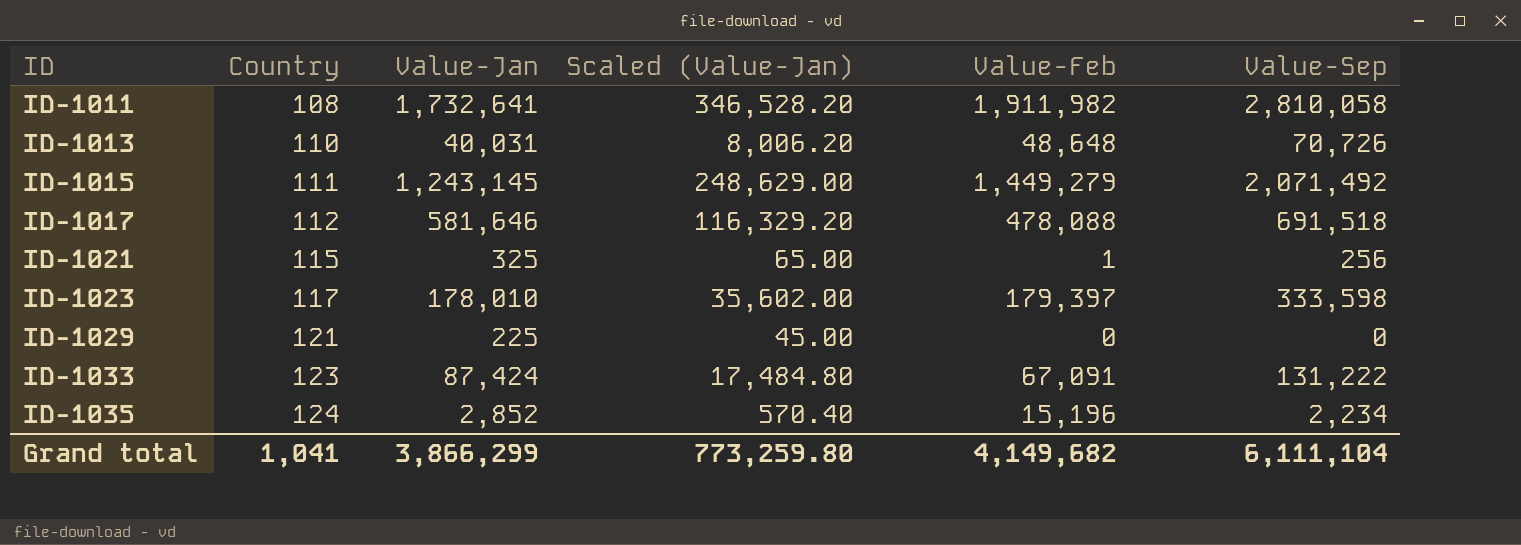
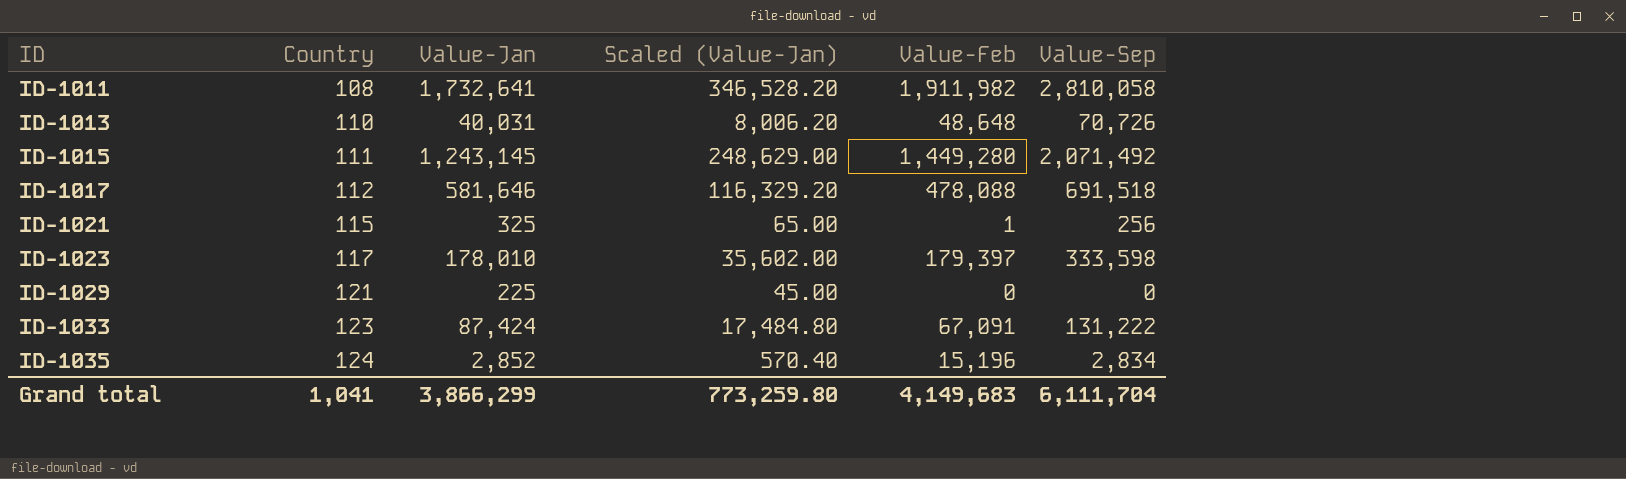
ID-1015 | Value-Feb: 1,449,279 -> 1,449,280
ID-1035 | Value-Sep: 2,234 -> 2,834
Grand total | Value-Feb: 4,149,682 -> 4,149,683
Grand total | Value-Sep: 6,111,104 -> 6,111,704

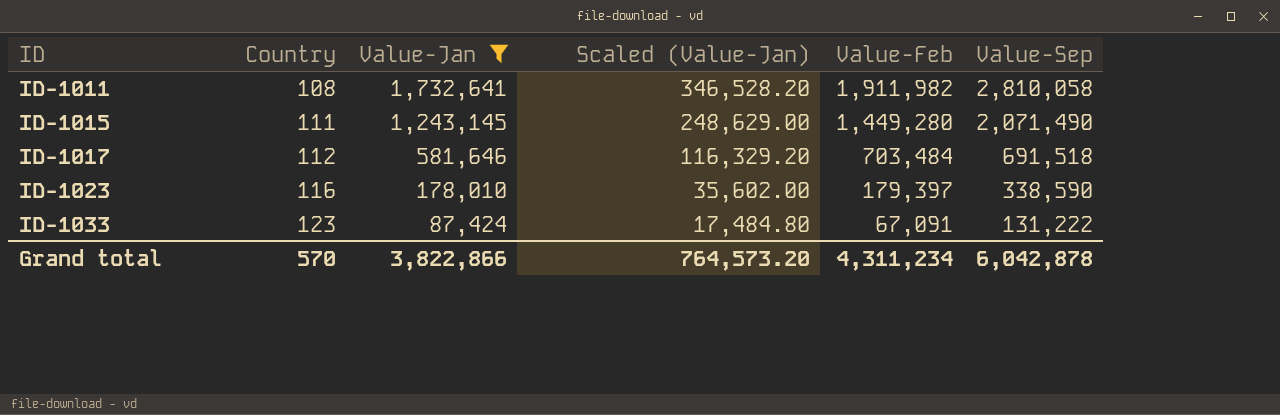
filter: none -> Value-Jan >= 87,424
ID-1015 | Value-Sep: 2,071,492 -> 2,071,490
ID-1017 | Value-Feb: 478,088 -> 703,484
ID-1023 | Country: 117 -> 116
ID-1023 | Value-Sep: 333,598 -> 338,590
Grand total | Country: 1,041 -> 570
Grand total | Value-Jan: 3,866,299 -> 3,822,866
Grand total | Scaled (Value-Jan): 773,259.80 -> 764,573.20
Grand total | Value-Feb: 4,149,683 -> 4,311,234
Grand total | Value-Sep: 6,111,704 -> 6,042,878

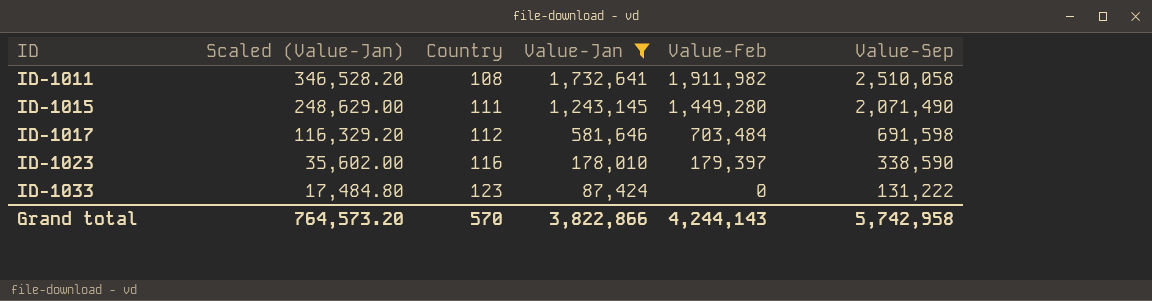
column Scaled (Value-Jan) | position: 4 -> 2
ID-1011 | Value-Sep: 2,810,058 -> 2,510,058
ID-1017 | Value-Sep: 691,518 -> 691,598
ID-1033 | Value-Feb: 67,091 -> 0
Grand total | Value-Feb: 4,311,234 -> 4,244,143
Grand total | Value-Sep: 6,042,878 -> 5,742,958

